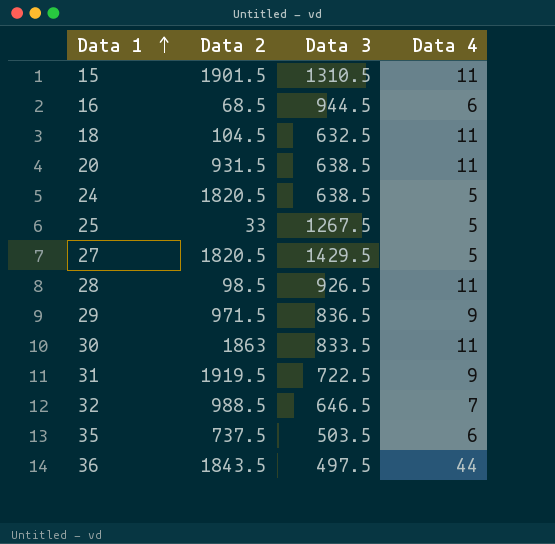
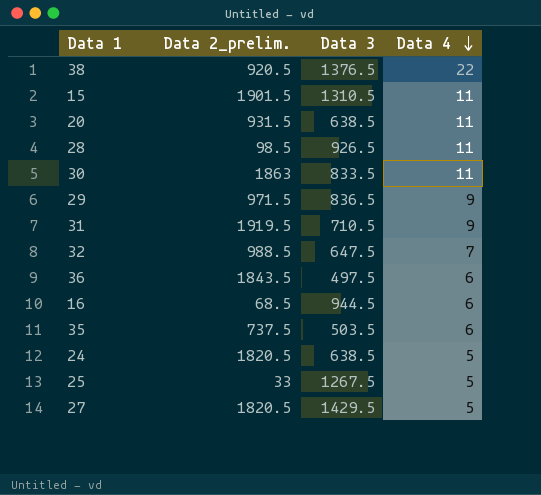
row order: Data 1 ascending -> Data 4 descending
column name: Data 2 -> Data 2_prelim.
row 18: 104.5 | 632.5 | 11 -> none
row 38: none -> 920.5 | 1376.5 | 22
31 | Data 3: 722.5 -> 710.5
32 | Data 3: 646.5 -> 647.5
36 | Data 4: 44 -> 6

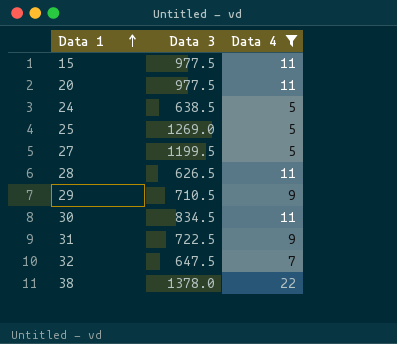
filter: none -> Data 4 != 6
row order: Data 4 descending -> Data 1 ascending
column Data 2_prelim. | position: 2 -> none
15 | Data 3: 1310.5 -> 977.5
20 | Data 3: 638.5 -> 977.5
25 | Data 3: 1267.5 -> 1269.0
27 | Data 3: 1429.5 -> 1199.5
28 | Data 3: 926.5 -> 626.5
29 | Data 3: 836.5 -> 710.5
30 | Data 3: 833.5 -> 834.5
31 | Data 3: 710.5 -> 722.5
38 | Data 3: 1376.5 -> 1378.0

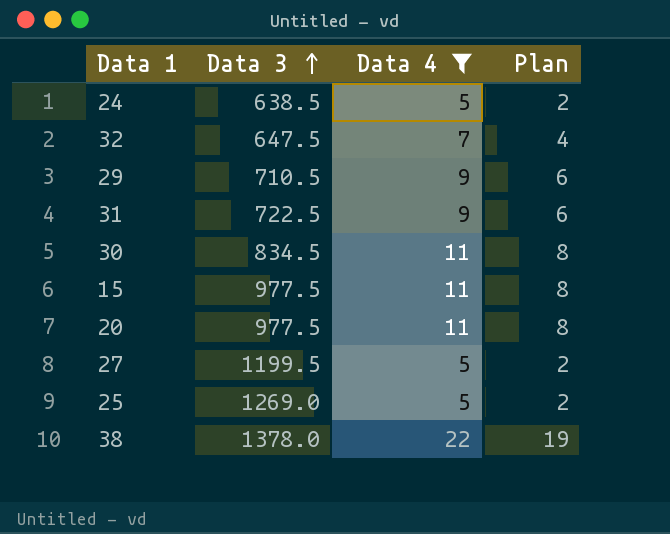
row order: Data 1 ascending -> Data 3 ascending
column Plan | formula: none -> [Data 4] - 3
row 28: 626.5 | 11 -> none

